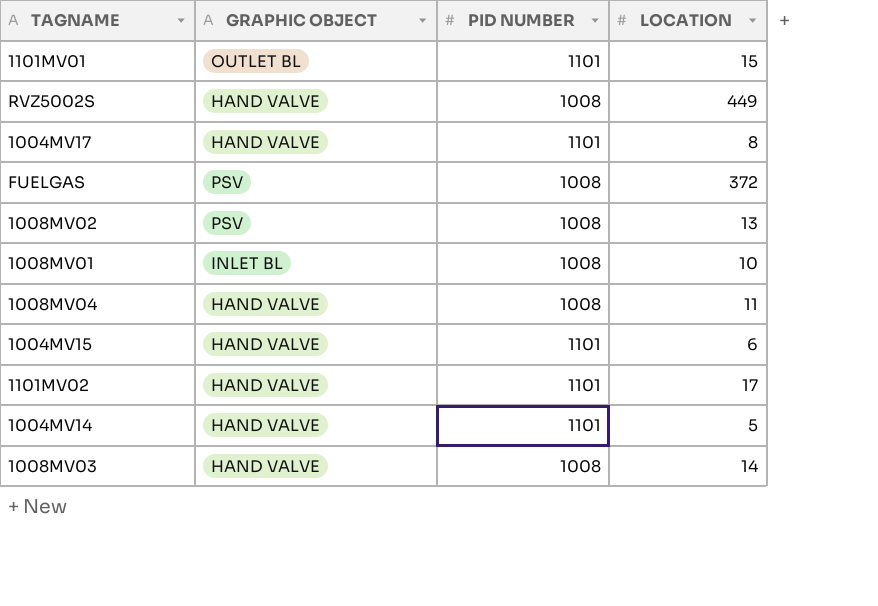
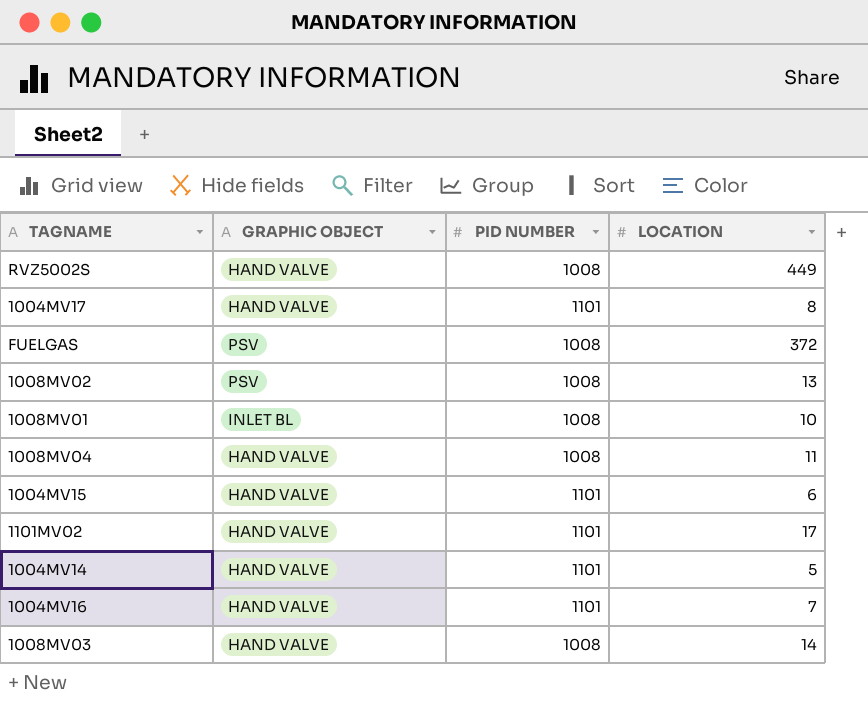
row 1101MV01: OUTLET BL | 1101 | 15 -> none
row 1004MV16: none -> HAND VALVE | 1101 | 7

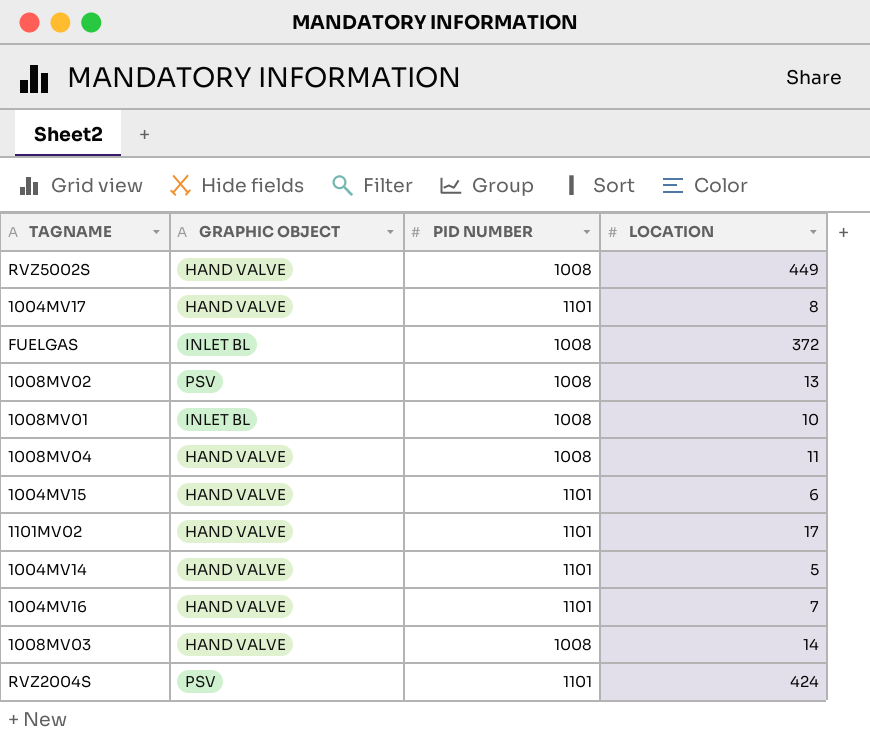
FUELGAS | GRAPHIC OBJECT: PSV -> INLET BL
row RVZ2004S: none -> PSV | 1101 | 424

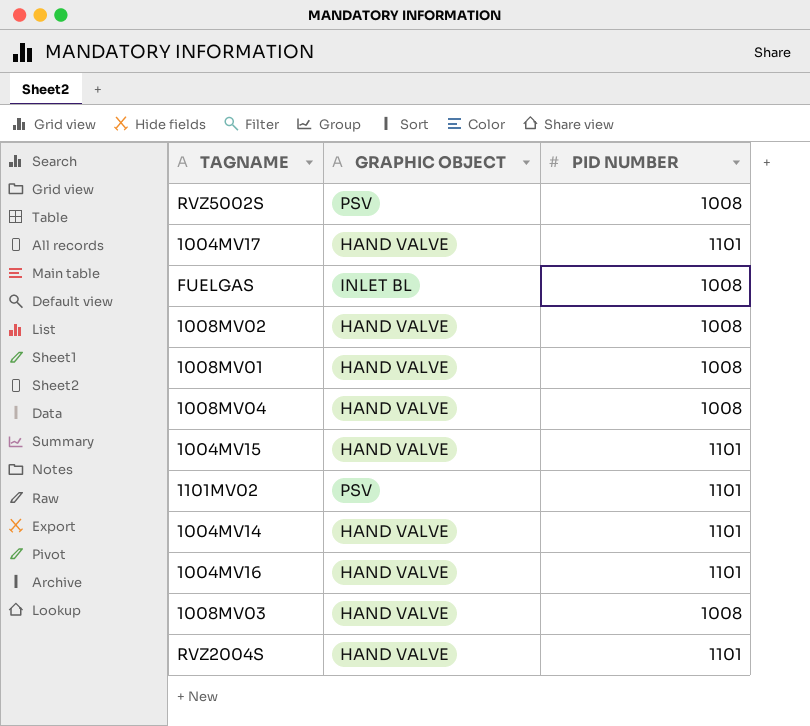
column LOCATION | position: 4 -> none
RVZ5002S | GRAPHIC OBJECT: HAND VALVE -> PSV
1008MV02 | GRAPHIC OBJECT: PSV -> HAND VALVE
1008MV01 | GRAPHIC OBJECT: INLET BL -> HAND VALVE
1101MV02 | GRAPHIC OBJECT: HAND VALVE -> PSV
RVZ2004S | GRAPHIC OBJECT: PSV -> HAND VALVE

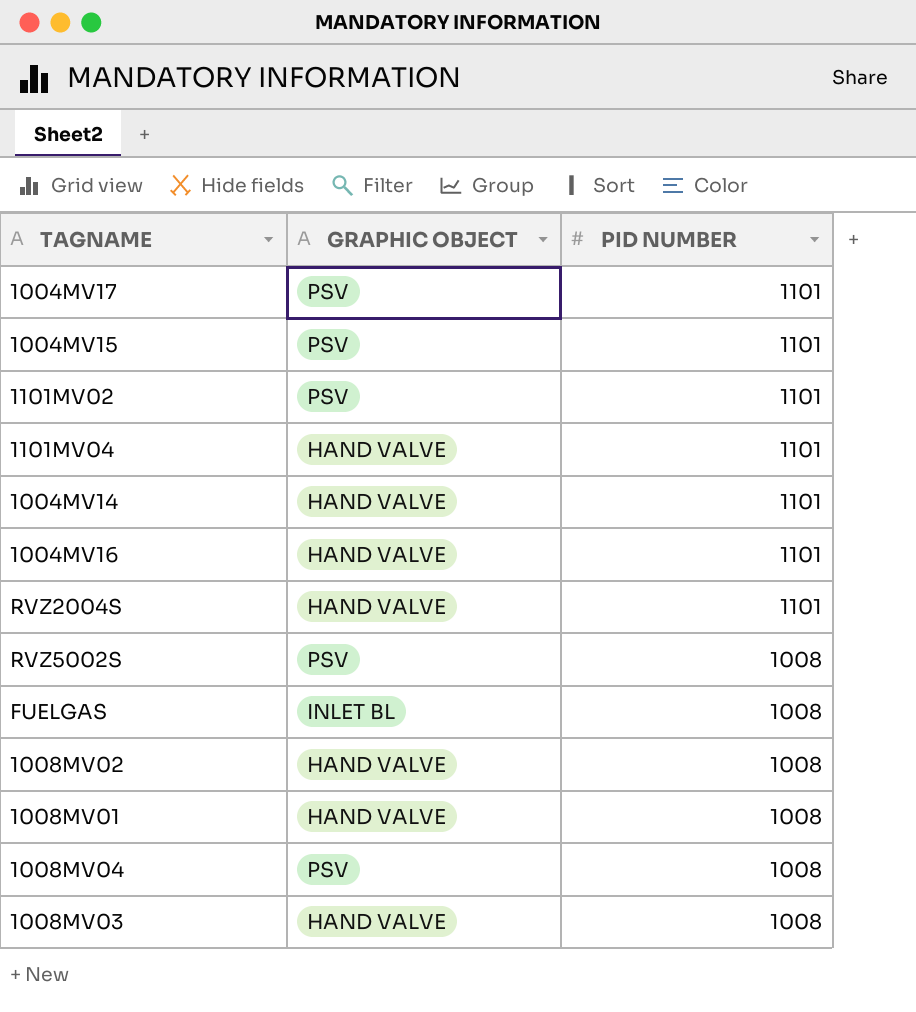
row order: none -> PID NUMBER descending
1004MV17 | GRAPHIC OBJECT: HAND VALVE -> PSV
1004MV15 | GRAPHIC OBJECT: HAND VALVE -> PSV
row 1101MV04: none -> HAND VALVE | 1101
1008MV04 | GRAPHIC OBJECT: HAND VALVE -> PSV

